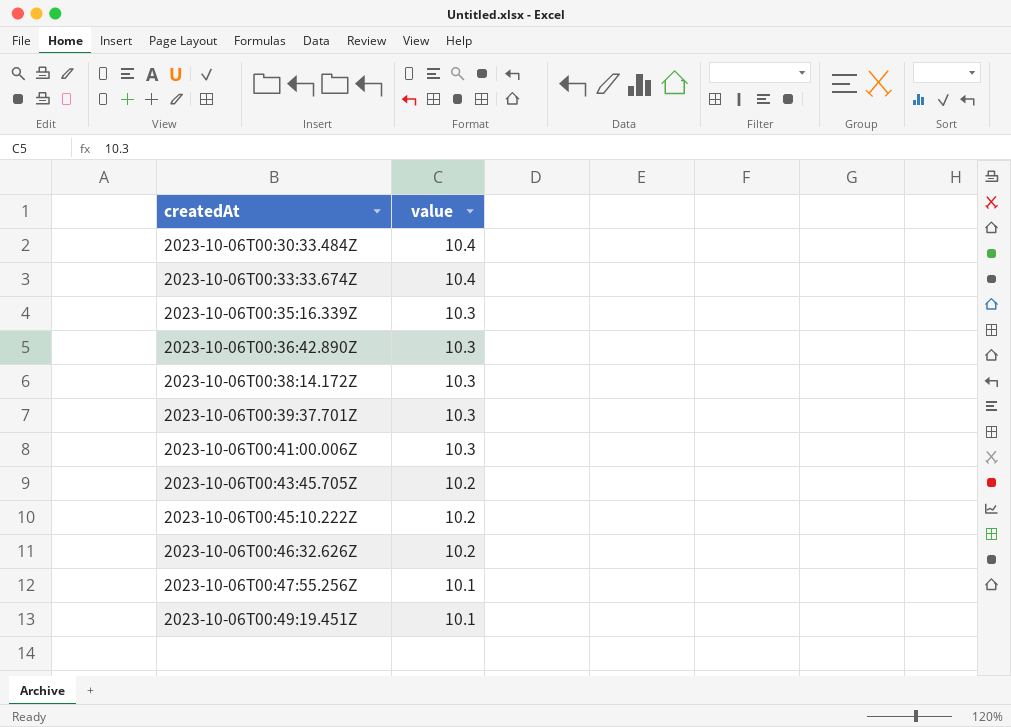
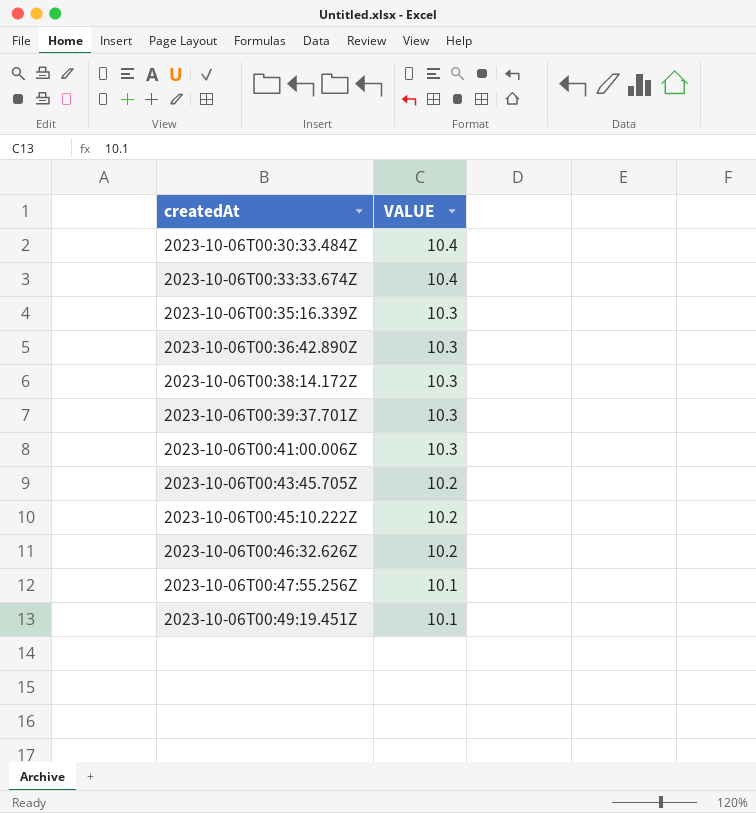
column name: value -> VALUE

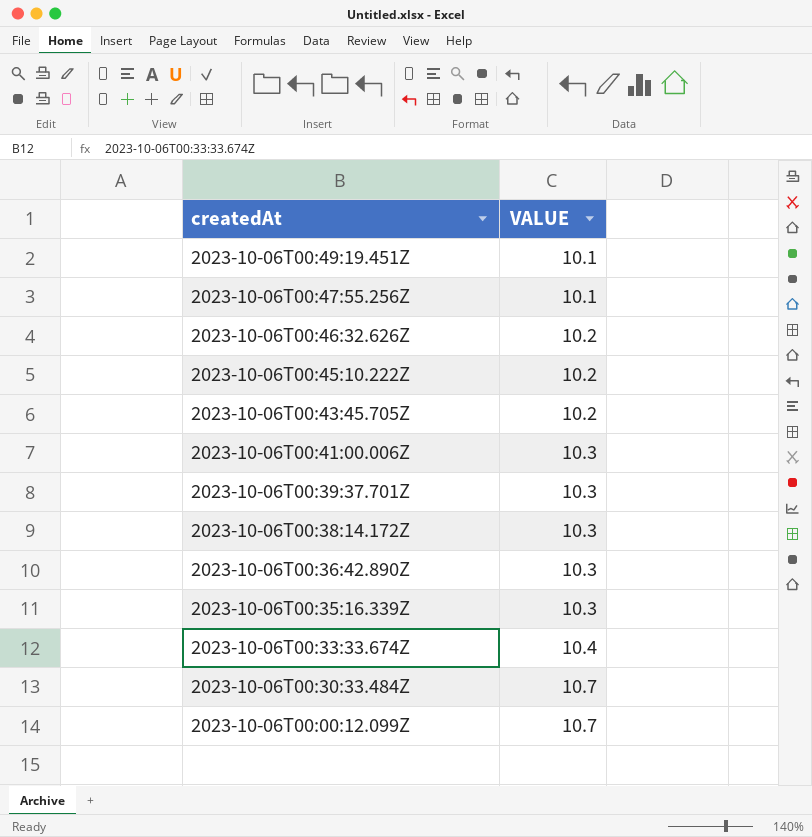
row order: createdAt ascending -> createdAt descending
2023-10-06T00:30:33.484Z | VALUE: 10.4 -> 10.7
row 2023-10-06T00:00:12.099Z: none -> 10.7

